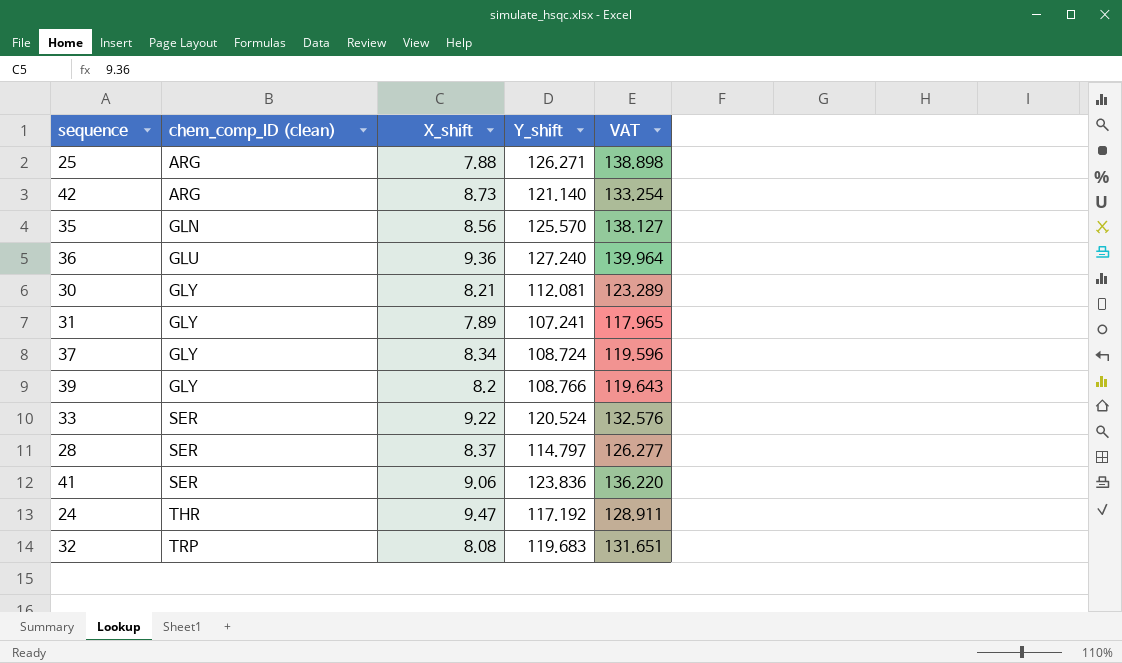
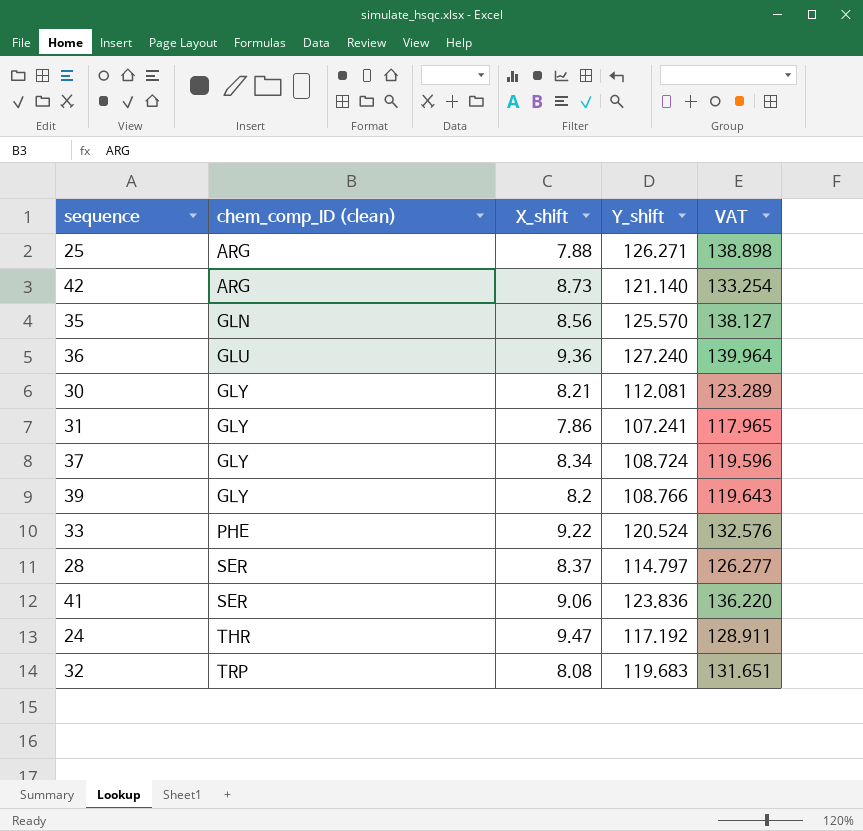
31 | X_shift: 7.89 -> 7.86
33 | chem_comp_ID (clean): SER -> PHE

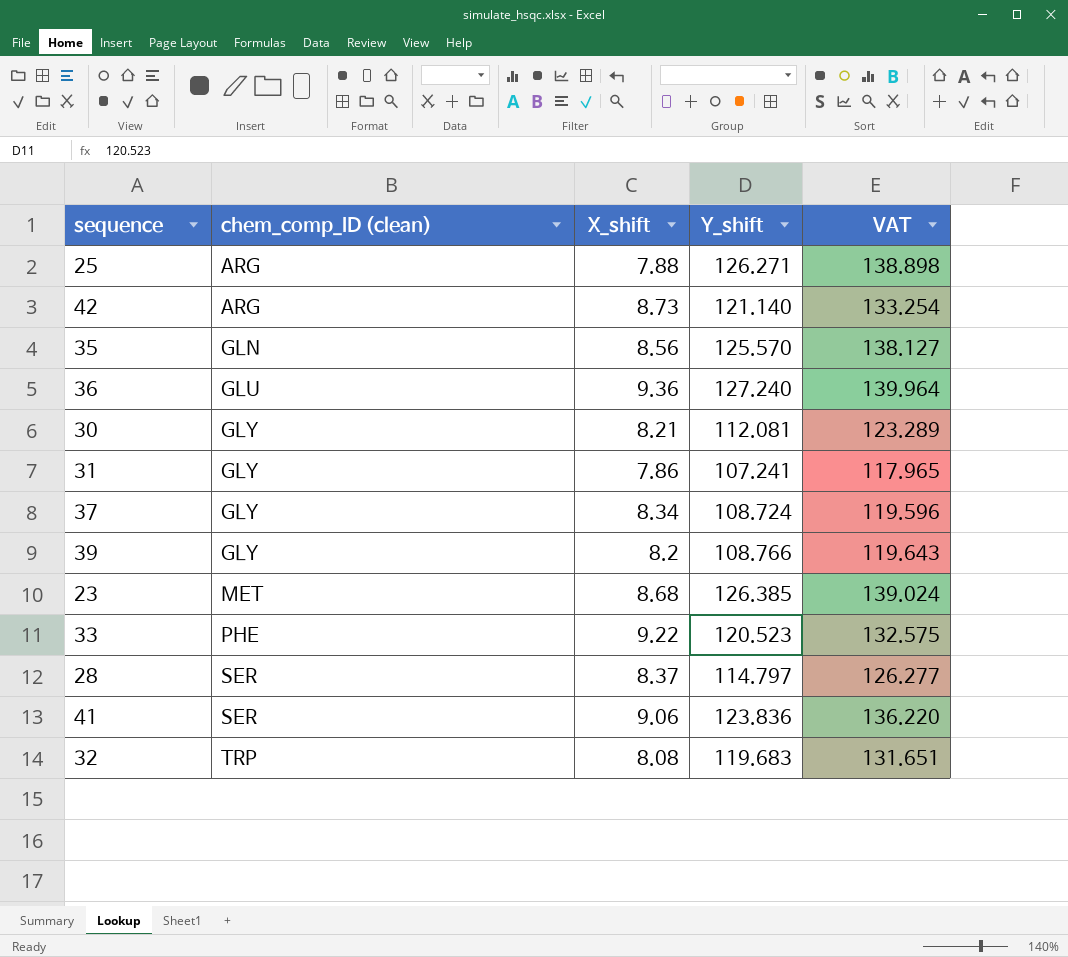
row 24: THR | 9.47 | 117.192 | 128.911 -> none
row 23: none -> MET | 8.68 | 126.385 | 139.024
33 | Y_shift: 120.524 -> 120.523
33 | VAT: 132.576 -> 132.575

